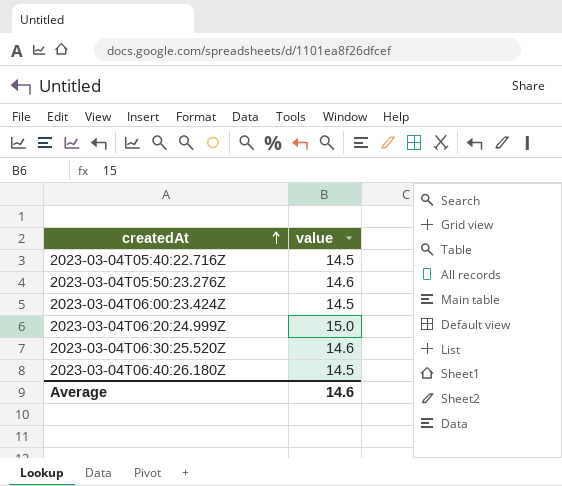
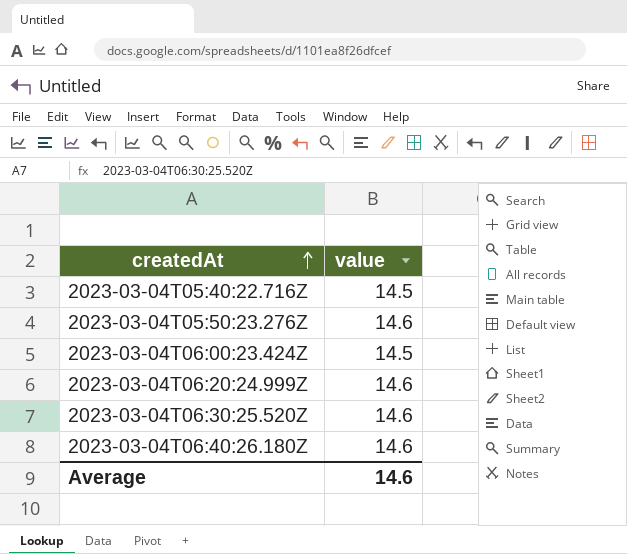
2023-03-04T06:20:24.999Z | value: 15.0 -> 14.6
2023-03-04T06:40:26.180Z | value: 14.5 -> 14.6

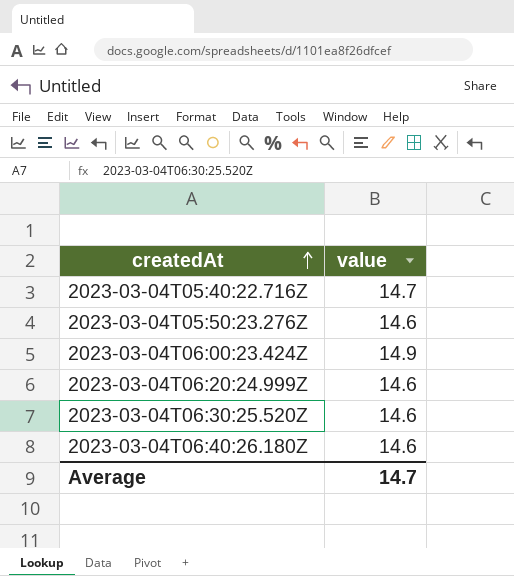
2023-03-04T05:40:22.716Z | value: 14.5 -> 14.7
2023-03-04T06:00:23.424Z | value: 14.5 -> 14.9
Average | value: 14.6 -> 14.7

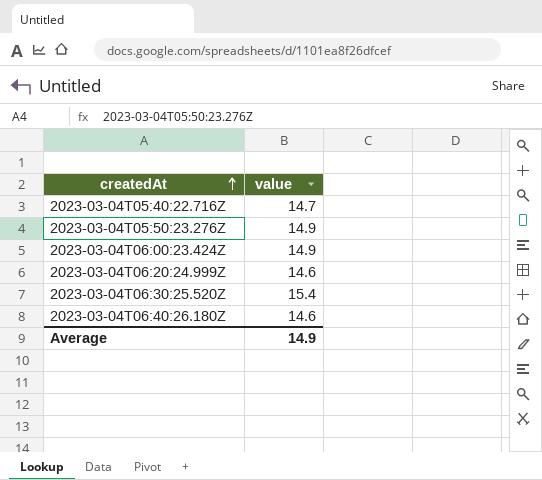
2023-03-04T05:50:23.276Z | value: 14.6 -> 14.9
2023-03-04T06:30:25.520Z | value: 14.6 -> 15.4
Average | value: 14.7 -> 14.9

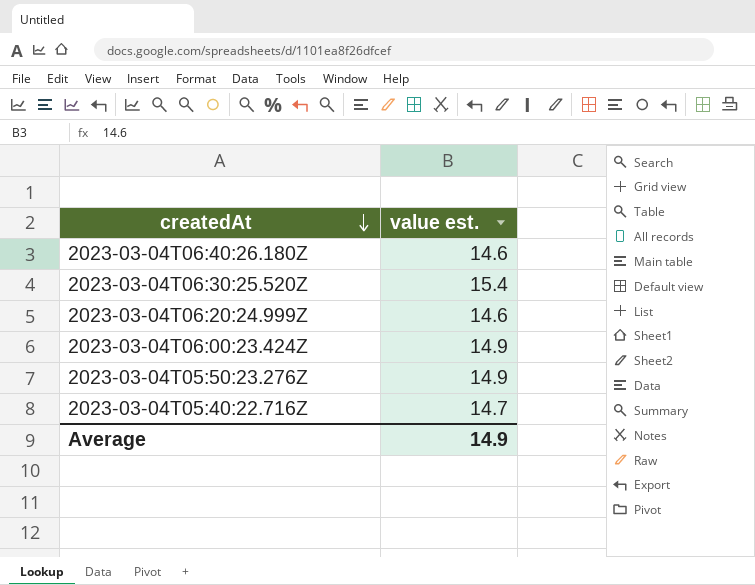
row order: createdAt ascending -> createdAt descending
column name: value -> value est.

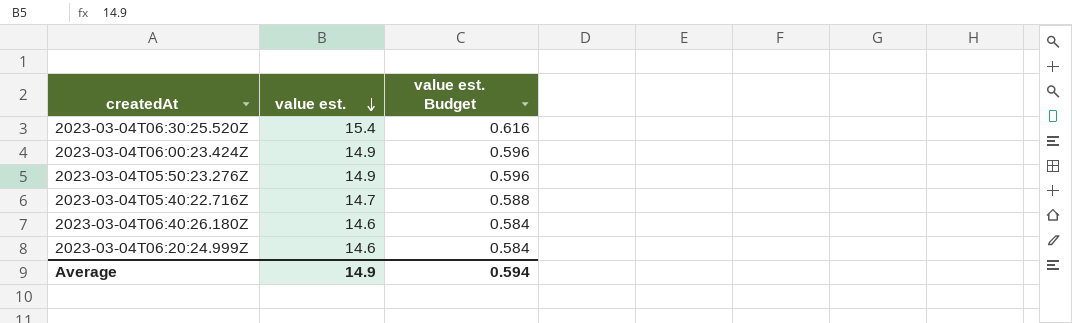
row order: createdAt descending -> value est. descending
column value est. Budget | formula: none -> [value est.] * 0.04

